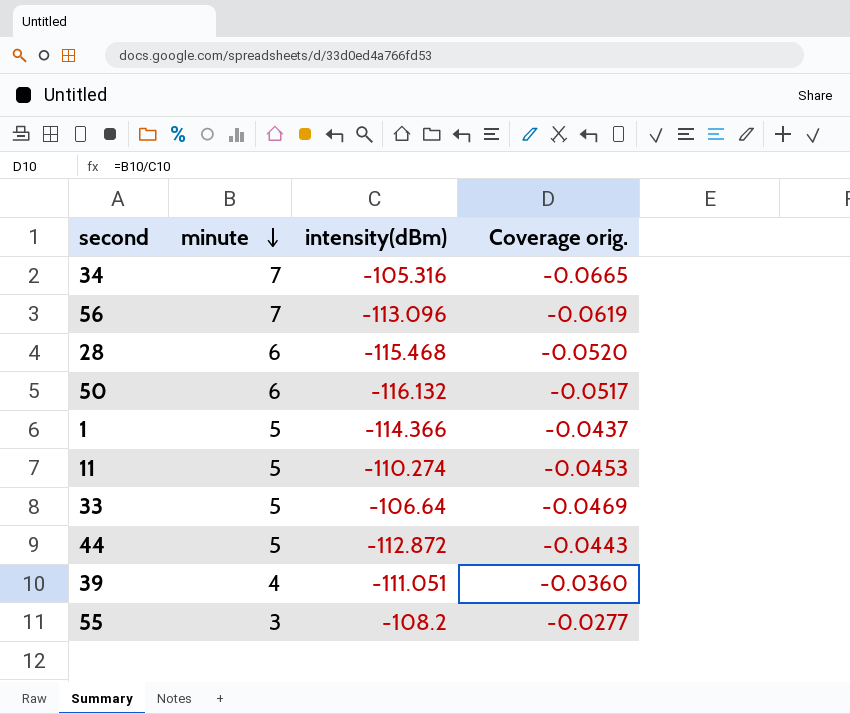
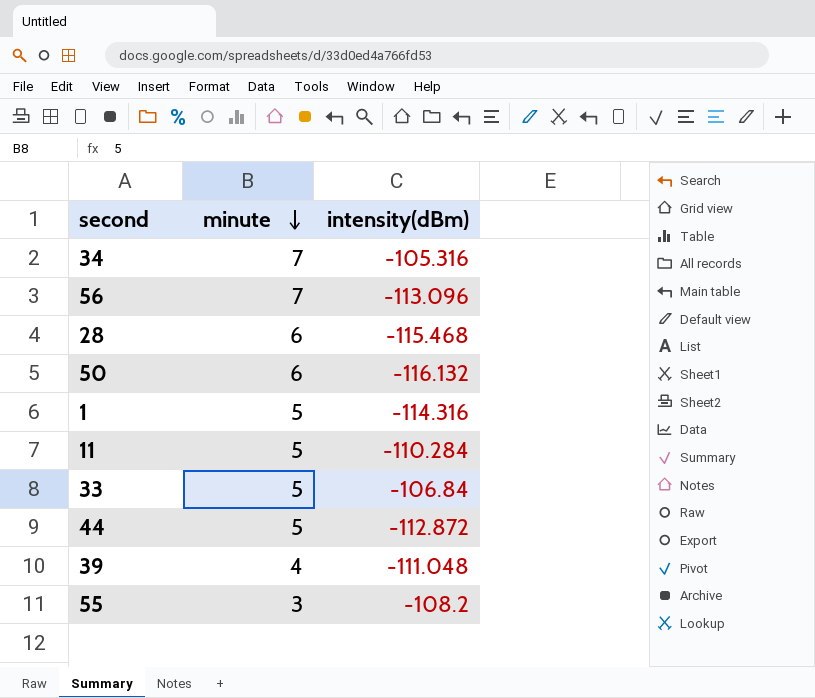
column Coverage orig. | formula: [minute] / [intensity(dBm)] -> none
1 | intensity(dBm): -114.366 -> -114.316
11 | intensity(dBm): -110.274 -> -110.284
33 | intensity(dBm): -106.64 -> -106.84
39 | intensity(dBm): -111.051 -> -111.048

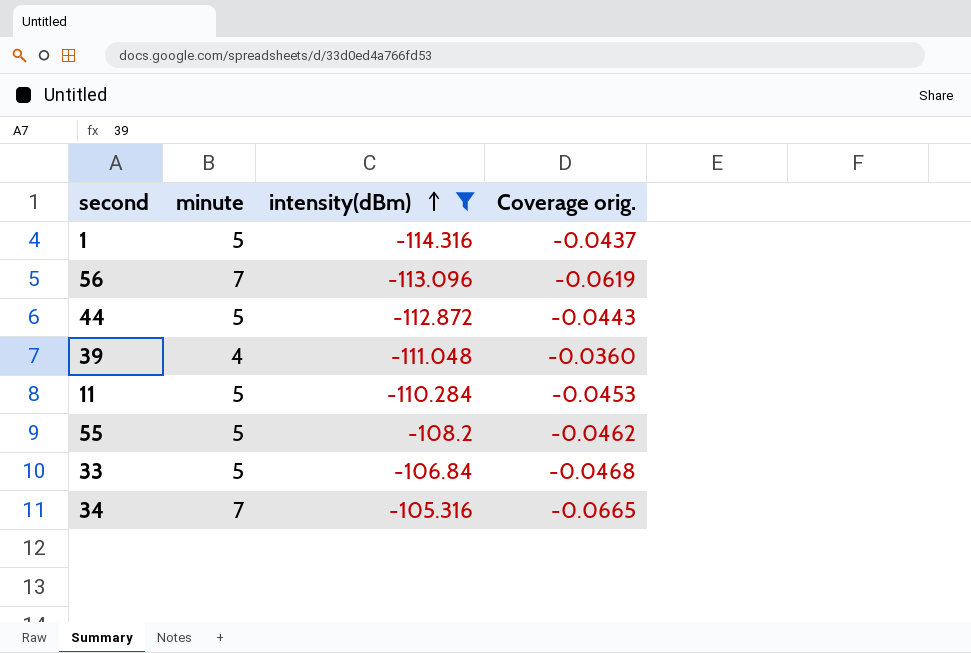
filter: none -> intensity(dBm) >= -114.316
row order: minute descending -> intensity(dBm) ascending
column Coverage orig. | formula: none -> [minute] / [intensity(dBm)]
55 | minute: 3 -> 5

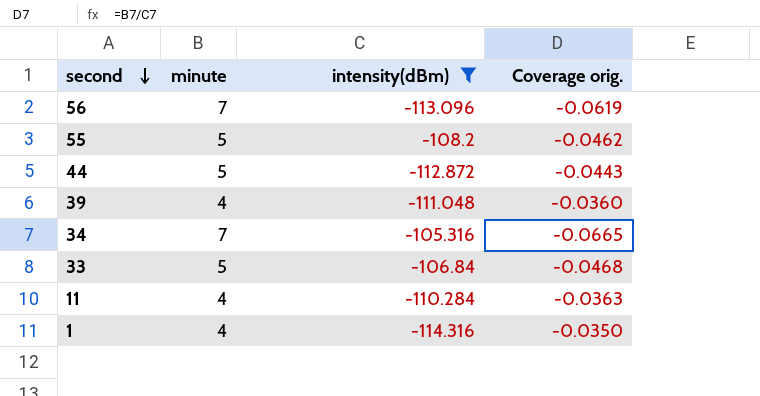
row order: intensity(dBm) ascending -> second descending
11 | minute: 5 -> 4
11 | Coverage orig.: -0.0453 -> -0.0363
1 | minute: 5 -> 4
1 | Coverage orig.: -0.0437 -> -0.0350

